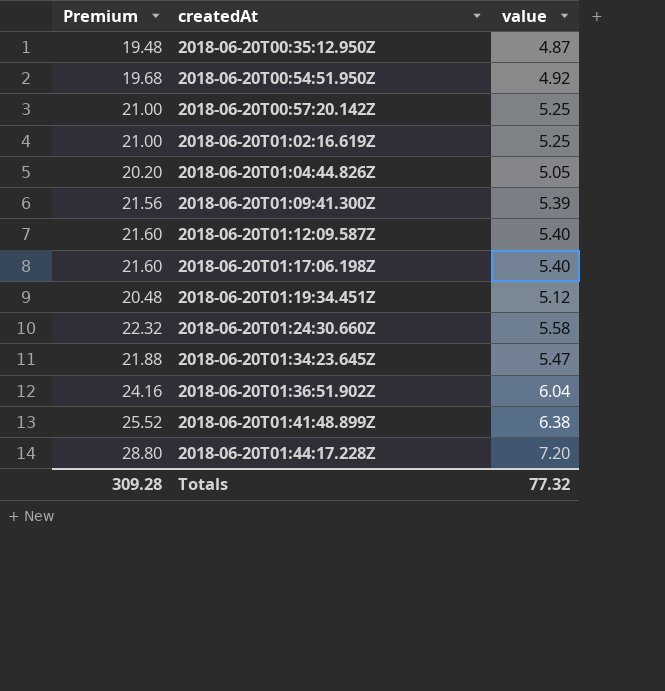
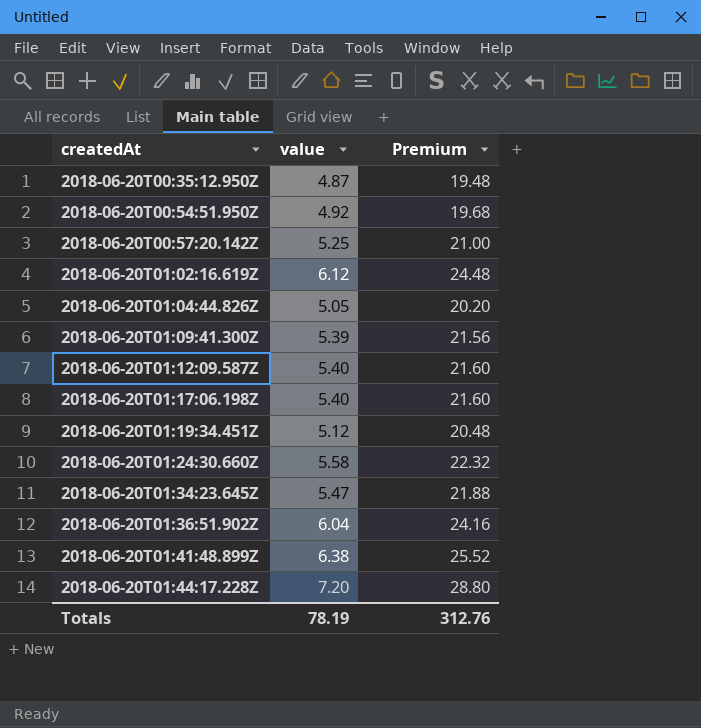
column Premium | position: 1 -> 3
2018-06-20T01:02:16.619Z | value: 5.25 -> 6.12
2018-06-20T01:02:16.619Z | Premium: 21.00 -> 24.48
Totals | value: 77.32 -> 78.19
Totals | Premium: 309.28 -> 312.76

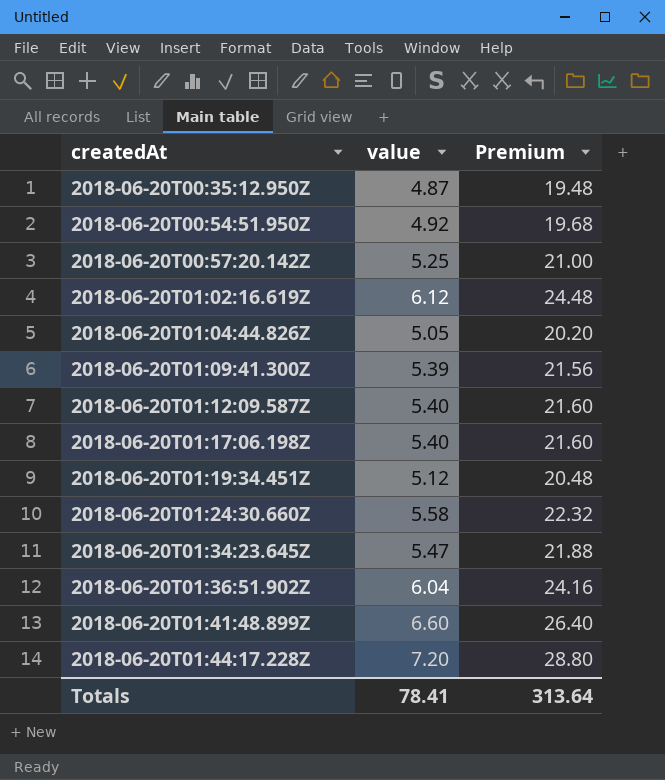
2018-06-20T01:41:48.899Z | value: 6.38 -> 6.60
2018-06-20T01:41:48.899Z | Premium: 25.52 -> 26.40
Totals | value: 78.19 -> 78.41
Totals | Premium: 312.76 -> 313.64

